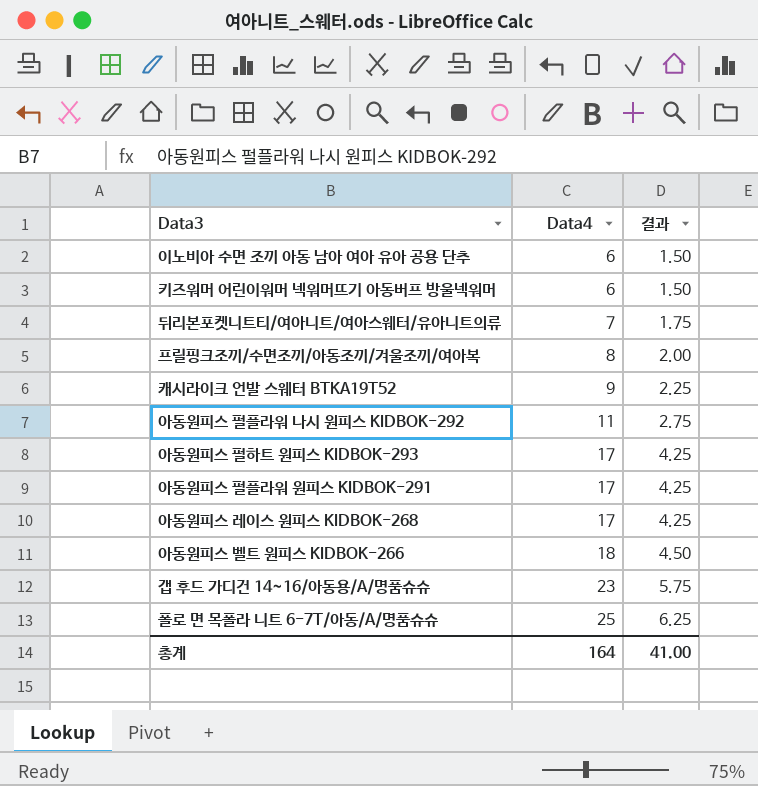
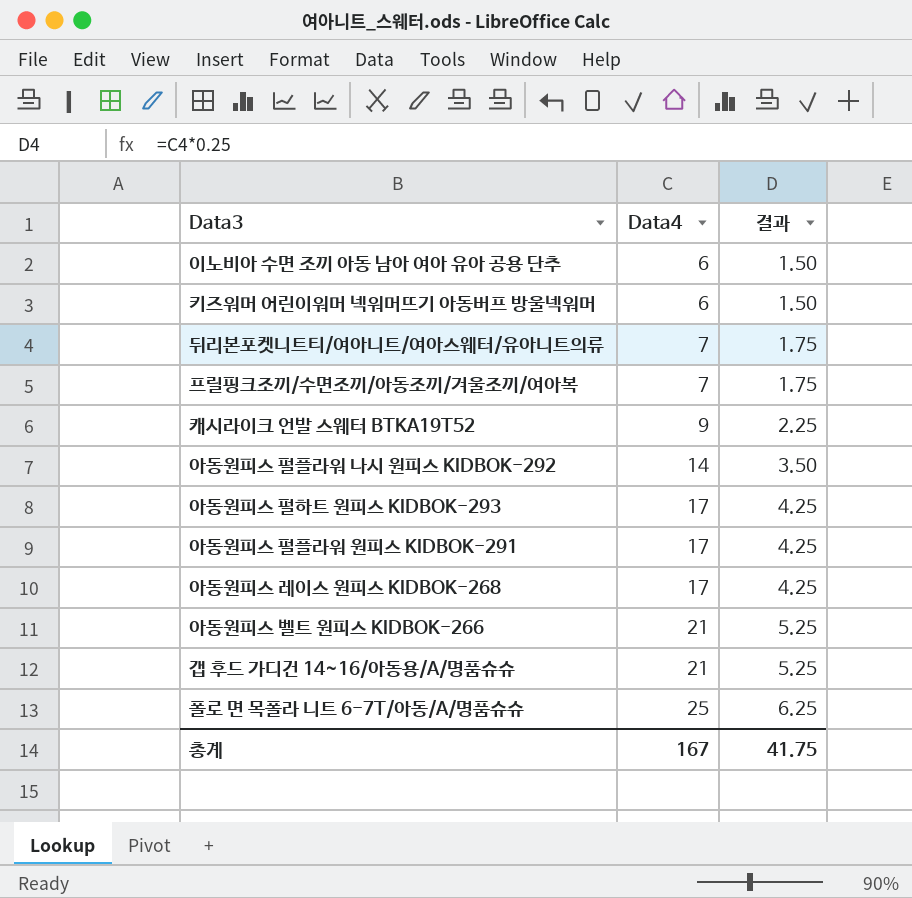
프릴핑크조끼/수면조끼/아동조끼/겨울조끼/여아복 | Data4: 8 -> 7
프릴핑크조끼/수면조끼/아동조끼/겨울조끼/여아복 | 결과: 2.00 -> 1.75
아동원피스 펄플라워 나시 원피스 KIDBOK-292 | Data4: 11 -> 14
아동원피스 펄플라워 나시 원피스 KIDBOK-292 | 결과: 2.75 -> 3.50
아동원피스 벨트 원피스 KIDBOK-266 | Data4: 18 -> 21
아동원피스 벨트 원피스 KIDBOK-266 | 결과: 4.50 -> 5.25
갭 후드 가디건 14~16/아동용/A/명품슈슈 | Data4: 23 -> 21
갭 후드 가디건 14~16/아동용/A/명품슈슈 | 결과: 5.75 -> 5.25
총계 | Data4: 164 -> 167
총계 | 결과: 41.00 -> 41.75

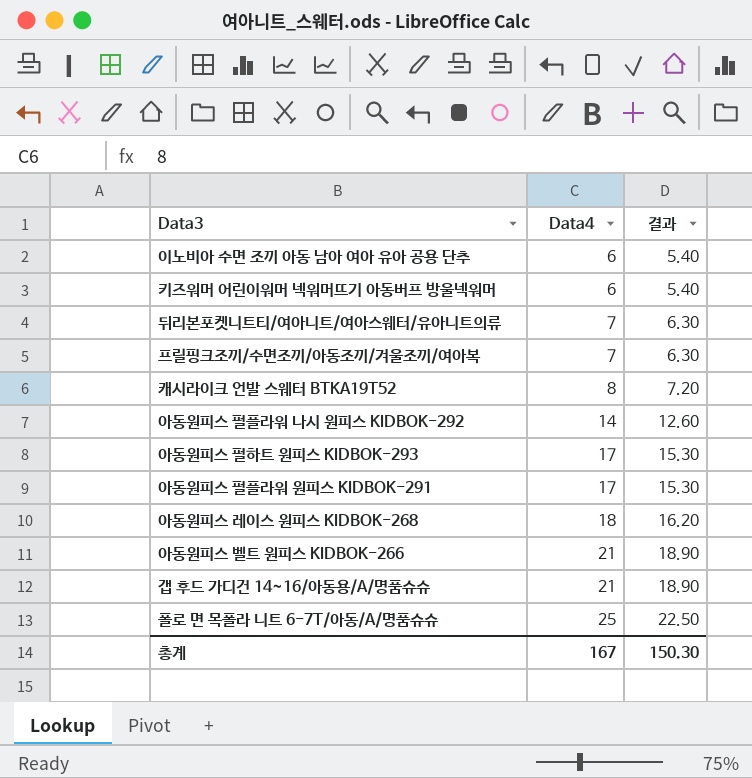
column 결과 | formula: [Data4] * 0.25 -> [Data4] * 0.9
캐시라이크 언발 스웨터 BTKA19T52 | Data4: 9 -> 8
아동원피스 레이스 원피스 KIDBOK-268 | Data4: 17 -> 18
총계 | 결과: 41.75 -> 150.30

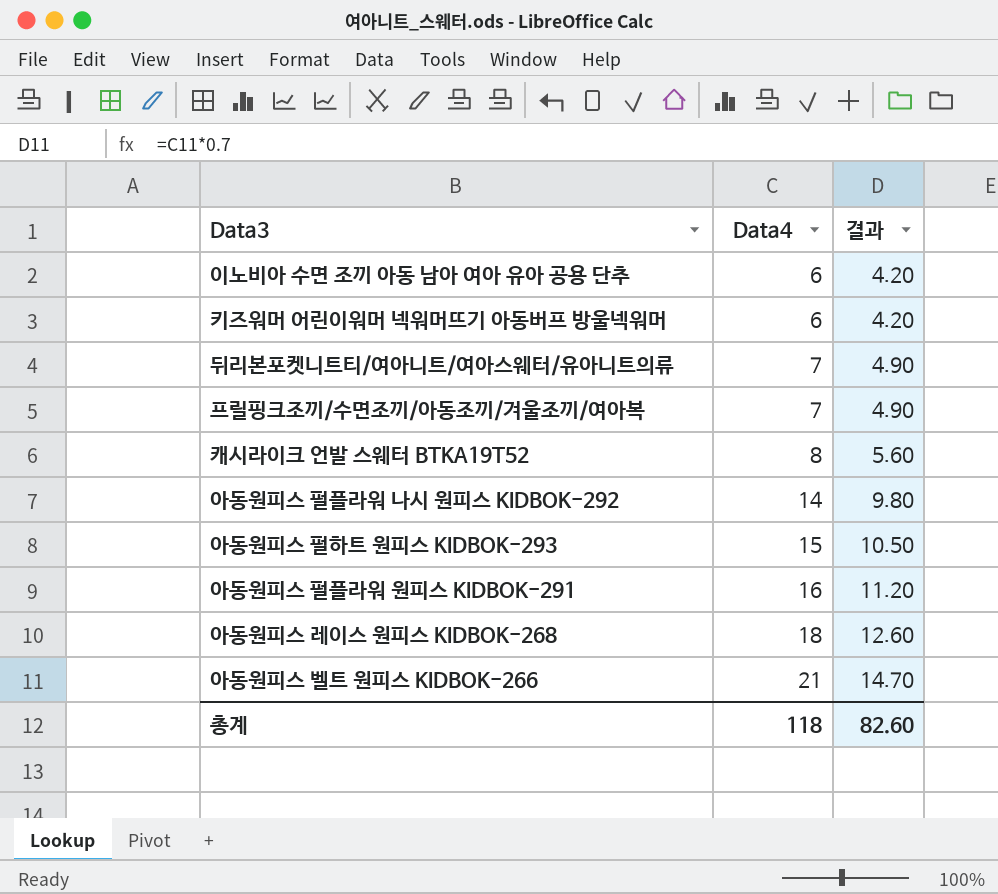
column 결과 | formula: [Data4] * 0.9 -> [Data4] * 0.7
row 갭 후드 가디건 14~16/아동용/A/명품슈슈: 21 | 18.90 -> none
row 폴로 면 목폴라 니트 6-7T/아동/A/명품슈슈: 25 | 22.50 -> none
아동원피스 펄하트 원피스 KIDBOK-293 | Data4: 17 -> 15
아동원피스 펄플라워 원피스 KIDBOK-291 | Data4: 17 -> 16
총계 | Data4: 167 -> 118
총계 | 결과: 150.30 -> 82.60

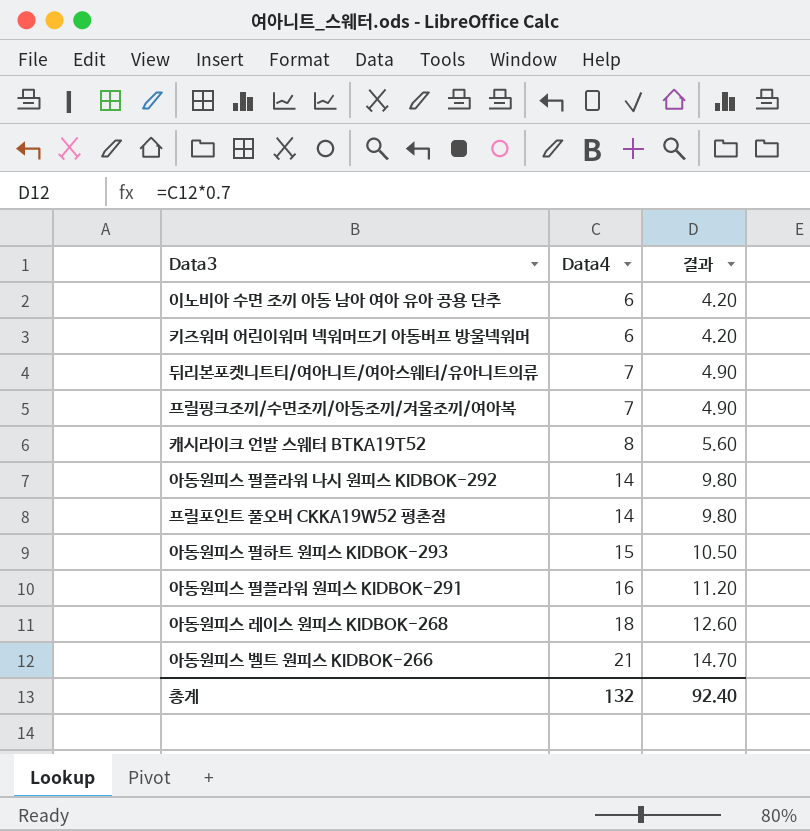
row 프릴포인트 풀오버 CKKA19W52 평촌점: none -> 14 | 9.80
총계 | Data4: 118 -> 132
총계 | 결과: 82.60 -> 92.40

